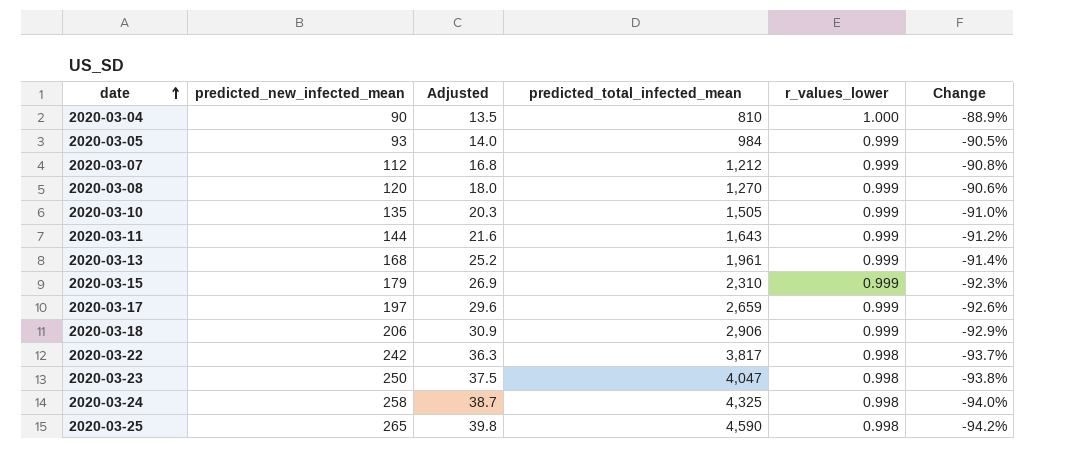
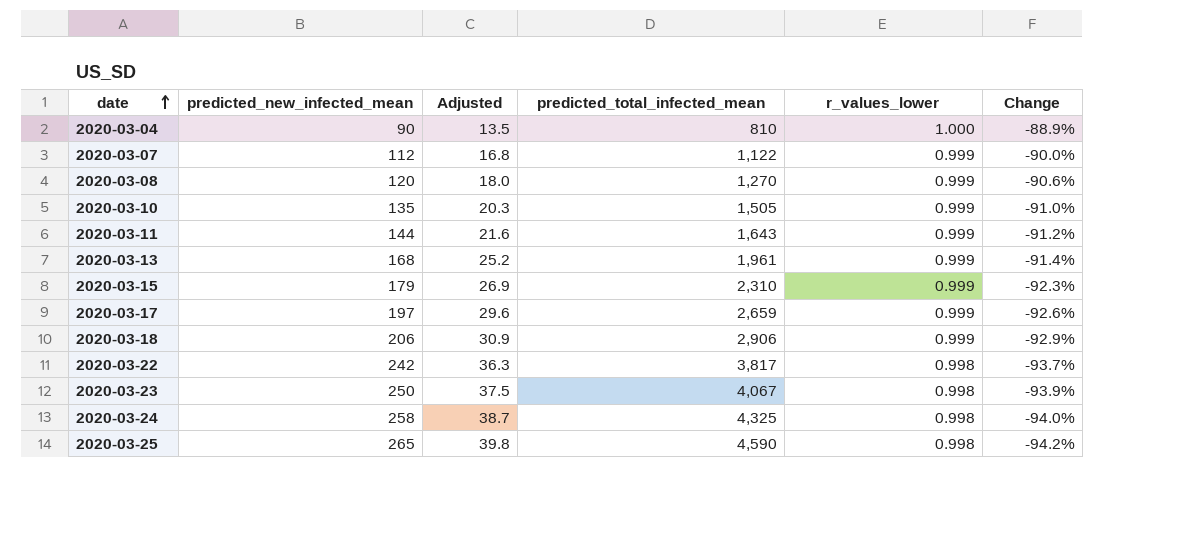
row 2020-03-05: 93 | 14.0 | 984 | 0.999 | -90.5% -> none
2020-03-07 | predicted_total_infected_mean: 1,212 -> 1,122
2020-03-07 | Change: -90.8% -> -90.0%
2020-03-23 | predicted_total_infected_mean: 4,047 -> 4,067
2020-03-23 | Change: -93.8% -> -93.9%

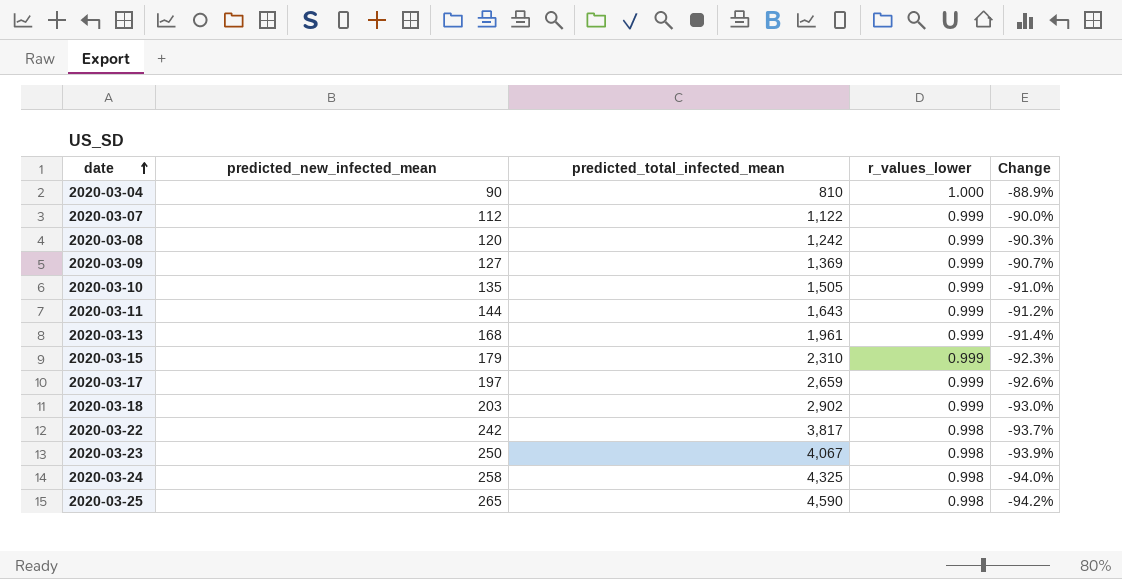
column Adjusted | formula: [predicted_new_infected_mean] * 0.15 -> none
2020-03-08 | predicted_total_infected_mean: 1,270 -> 1,242
2020-03-08 | Change: -90.6% -> -90.3%
row 2020-03-09: none -> 127 | 1,369 | 0.999 | -90.7%
2020-03-18 | predicted_new_infected_mean: 206 -> 203
2020-03-18 | predicted_total_infected_mean: 2,906 -> 2,902
2020-03-18 | Change: -92.9% -> -93.0%

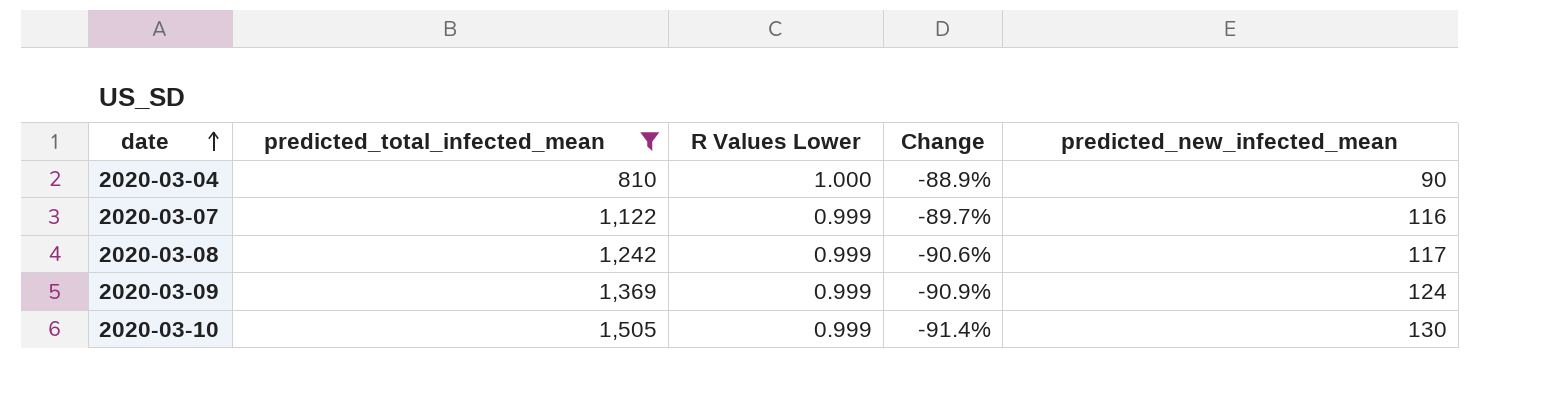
filter: none -> predicted_total_infected_mean <= 1,505
column name: r_values_lower -> R Values Lower
column predicted_new_infected_mean | position: 2 -> 5
2020-03-07 | Change: -90.0% -> -89.7%
2020-03-07 | predicted_new_infected_mean: 112 -> 116
2020-03-08 | Change: -90.3% -> -90.6%
2020-03-08 | predicted_new_infected_mean: 120 -> 117
2020-03-09 | Change: -90.7% -> -90.9%
2020-03-09 | predicted_new_infected_mean: 127 -> 124
2020-03-10 | Change: -91.0% -> -91.4%
2020-03-10 | predicted_new_infected_mean: 135 -> 130

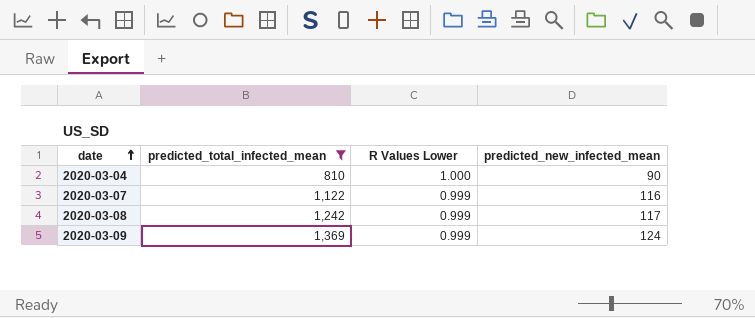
column Change | formula: ([predicted_new_infected_mean] - [predicted_total_infected_mean]) / [predicted_total_infected_mean] -> none
row 2020-03-10: 1,505 | 0.999 | -91.4% | 130 -> none

